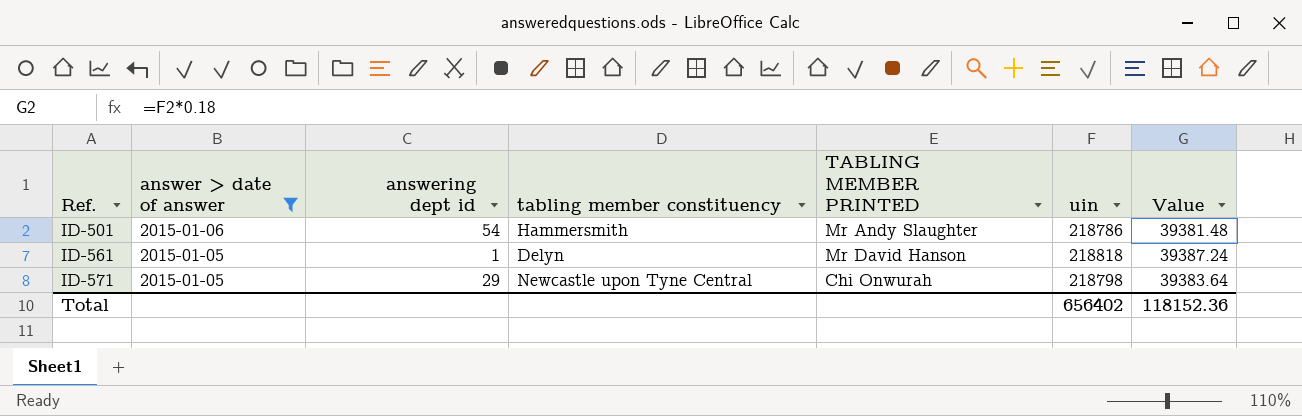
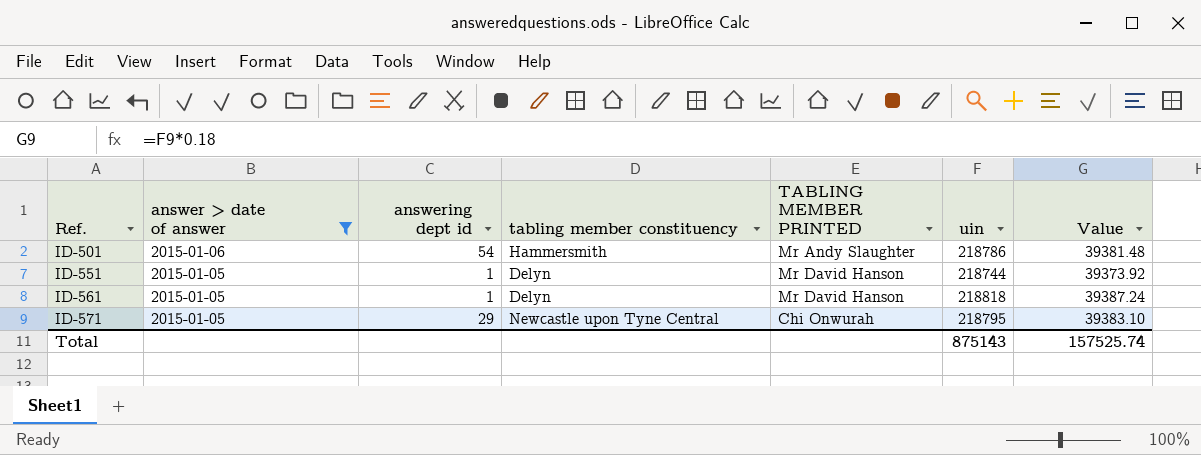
row ID-551: none -> 2015-01-05 | 1 | Delyn | Mr David Hanson | 218744 | 39373.92
ID-571 | uin: 218798 -> 218795
ID-571 | Value: 39383.64 -> 39383.10
Total | uin: 656402 -> 875143
Total | Value: 118152.36 -> 157525.74

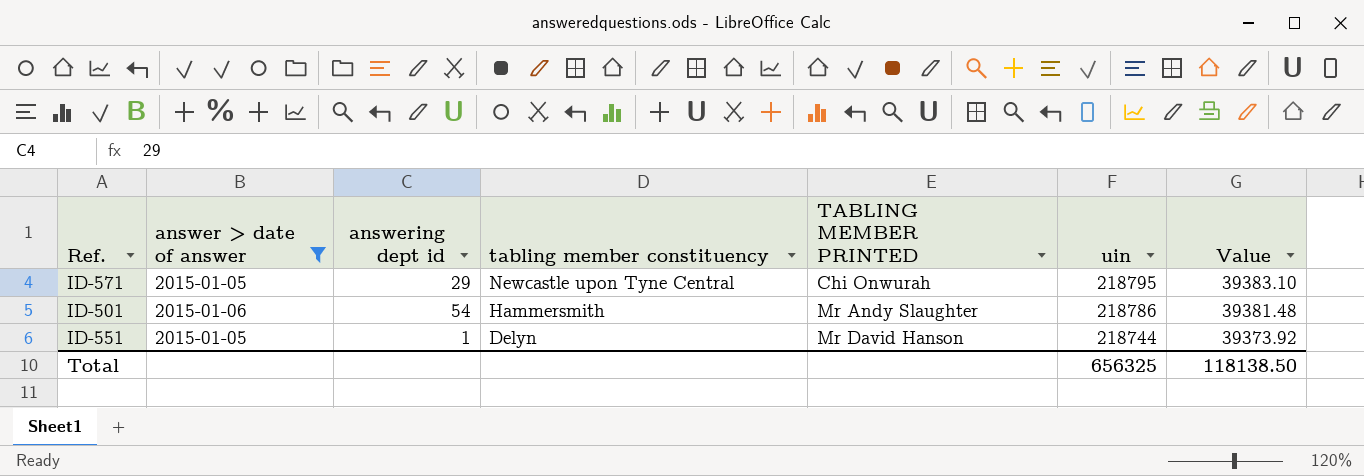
row order: Ref. ascending -> tabling member constituency descending
row ID-561: 2015-01-05 | 1 | Delyn | Mr David Hanson | 218818 | 39387.24 -> none
Total | uin: 875143 -> 656325
Total | Value: 157525.74 -> 118138.50

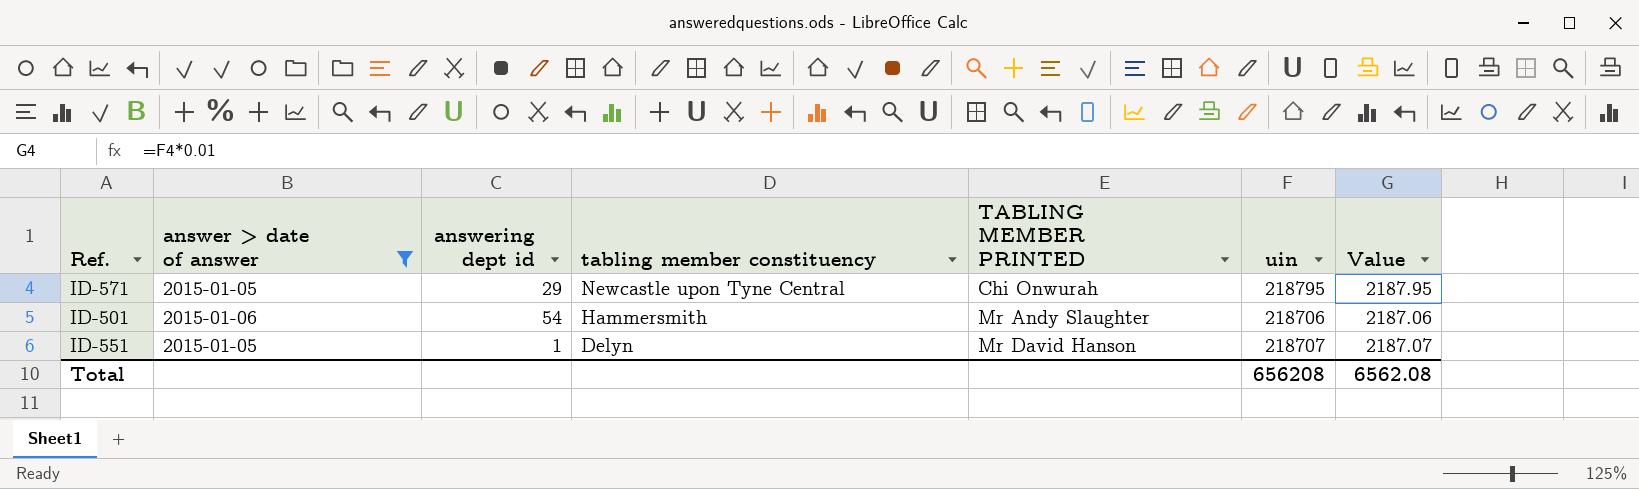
column Value | formula: [uin] * 0.18 -> [uin] * 0.01
ID-501 | uin: 218786 -> 218706
ID-551 | uin: 218744 -> 218707
Total | uin: 656325 -> 656208
Total | Value: 118138.50 -> 6562.08

